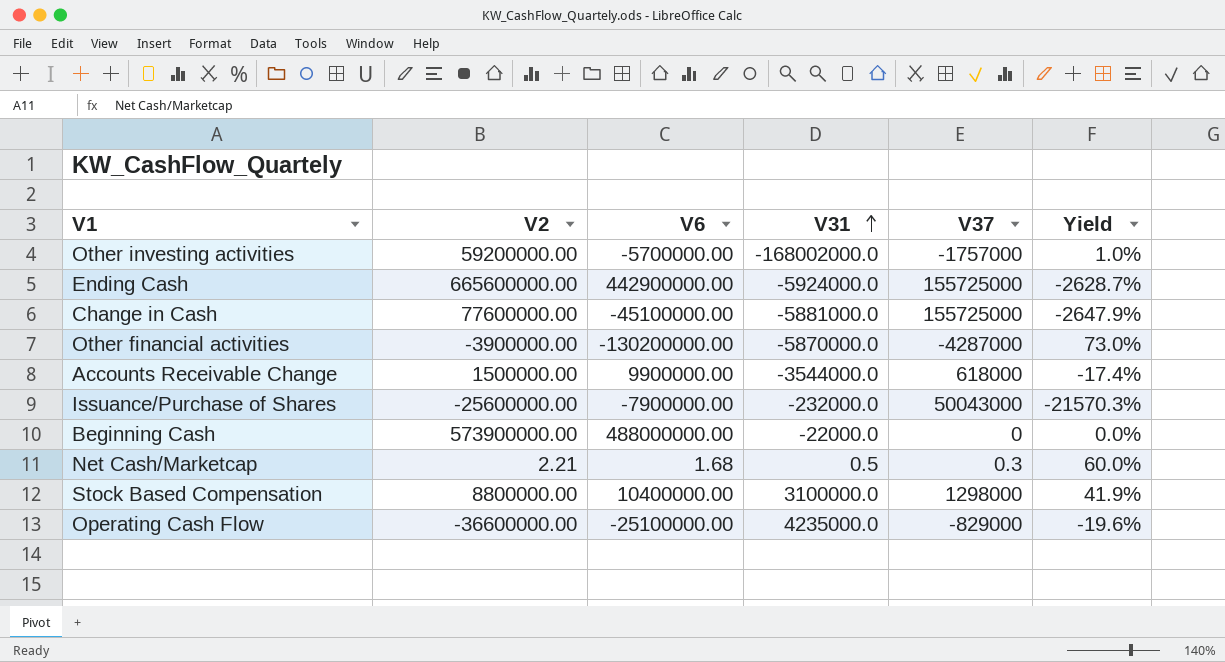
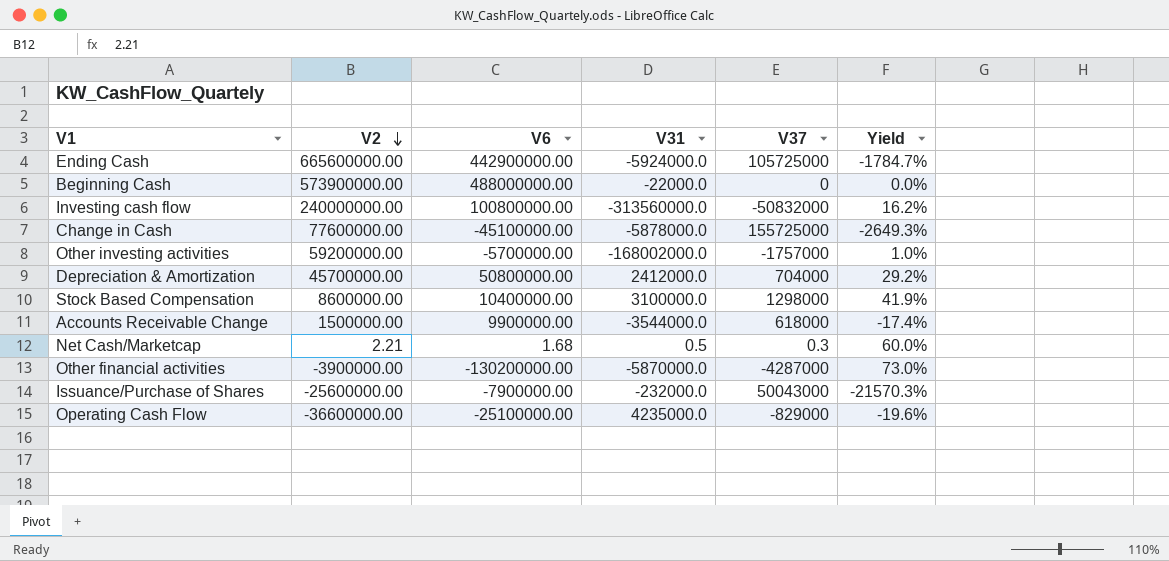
row order: V31 ascending -> V2 descending
Ending Cash | V37: 155725000 -> 105725000
Ending Cash | Yield: -2628.7% -> -1784.7%
row Investing cash flow: none -> 240000000.00 | 100800000.00 | -313560000.0 | -50832000 | 16.2%
Change in Cash | V31: -5881000.0 -> -5878000.0
Change in Cash | Yield: -2647.9% -> -2649.3%
row Depreciation & Amortization: none -> 45700000.00 | 50800000.00 | 2412000.0 | 704000 | 29.2%
Stock Based Compensation | V2: 8800000.00 -> 8600000.00

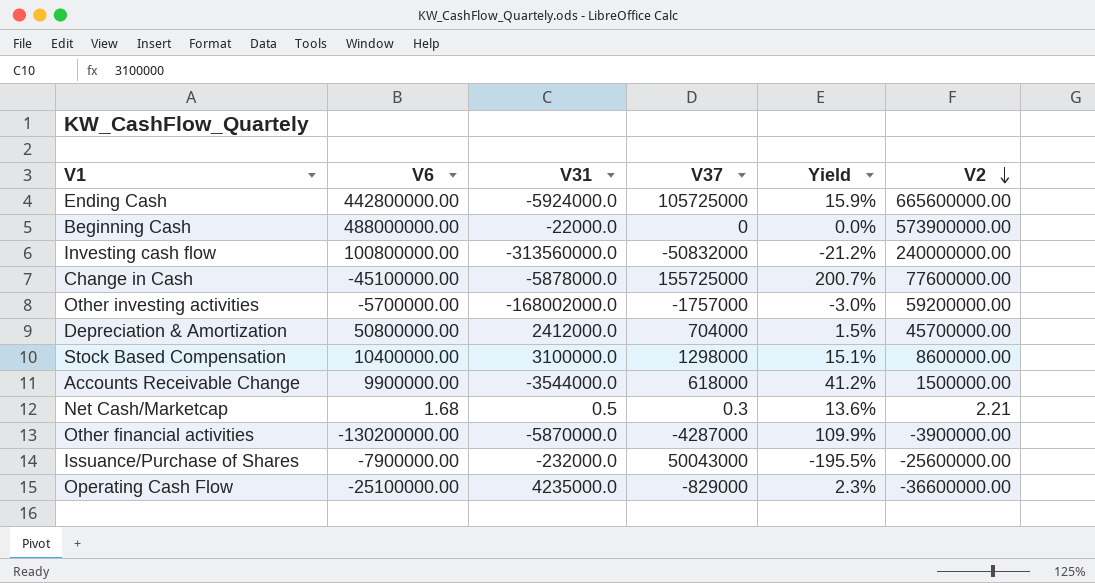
column Yield | formula: [V37] / [V31] -> [V37] / [V2]
column V2 | position: 2 -> 6
Ending Cash | V6: 442900000.00 -> 442800000.00

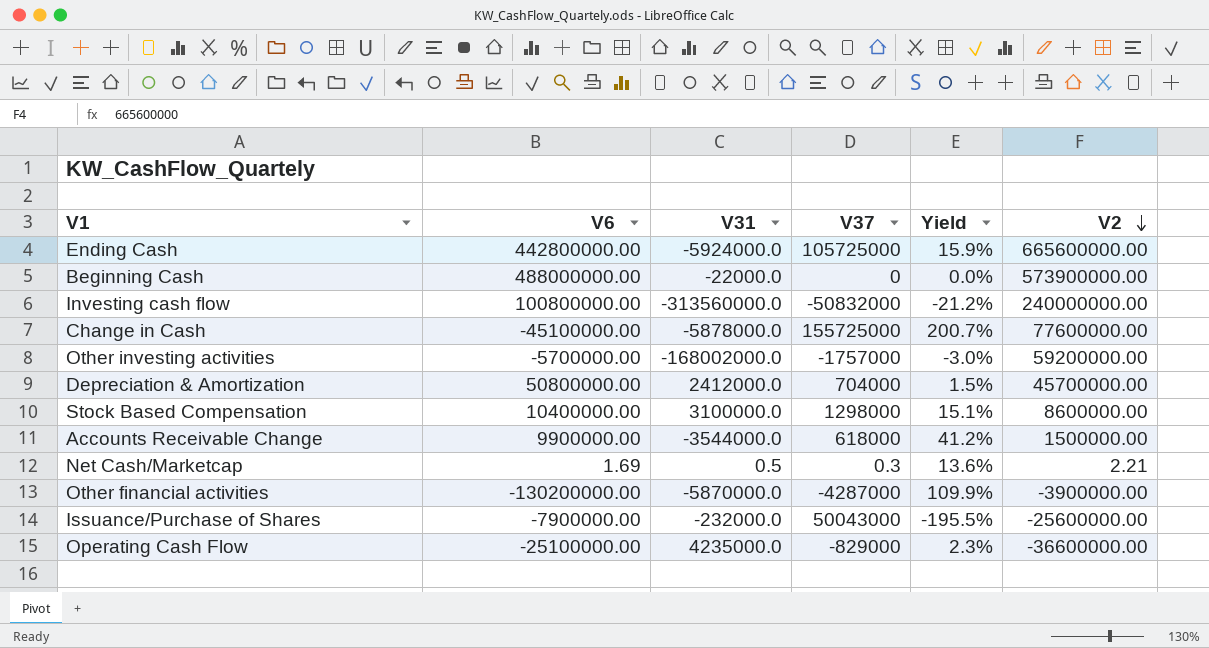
Net Cash/Marketcap | V6: 1.68 -> 1.69

